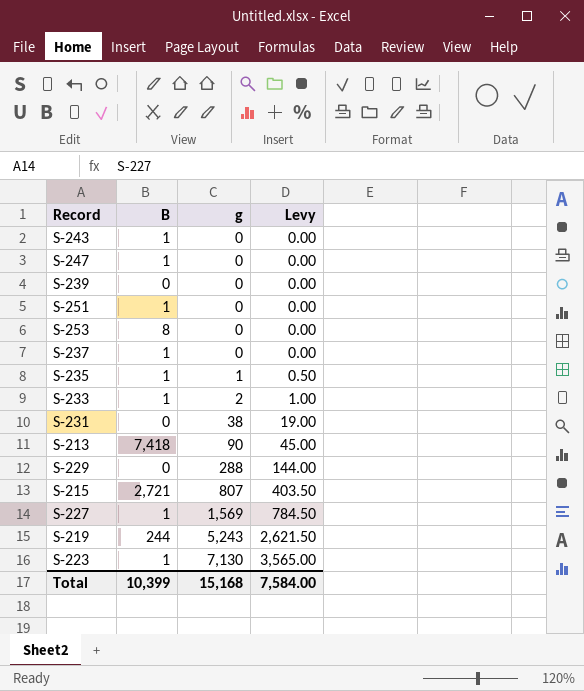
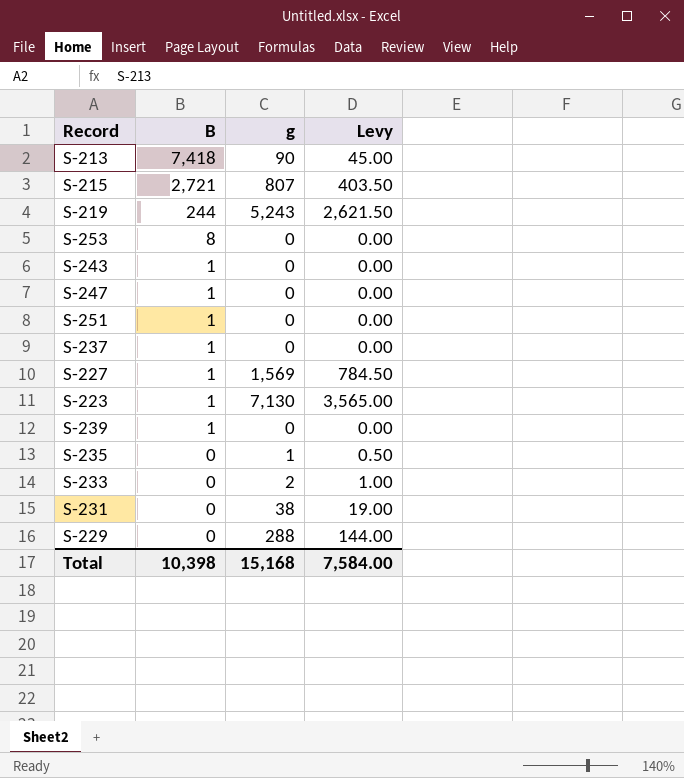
row order: g ascending -> B descending
S-239 | B: 0 -> 1
S-235 | B: 1 -> 0
S-233 | B: 1 -> 0
Total | B: 10,399 -> 10,398

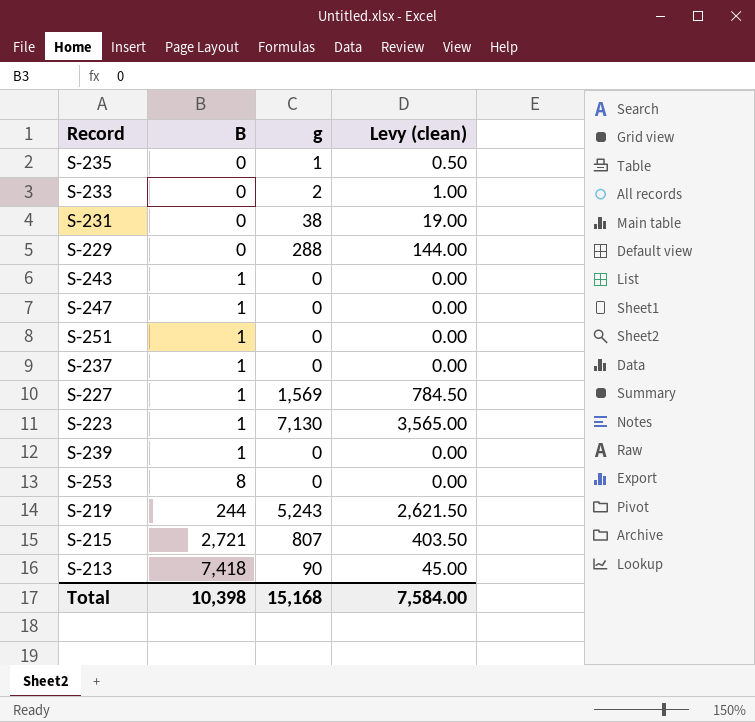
row order: B descending -> B ascending
column name: Levy -> Levy (clean)

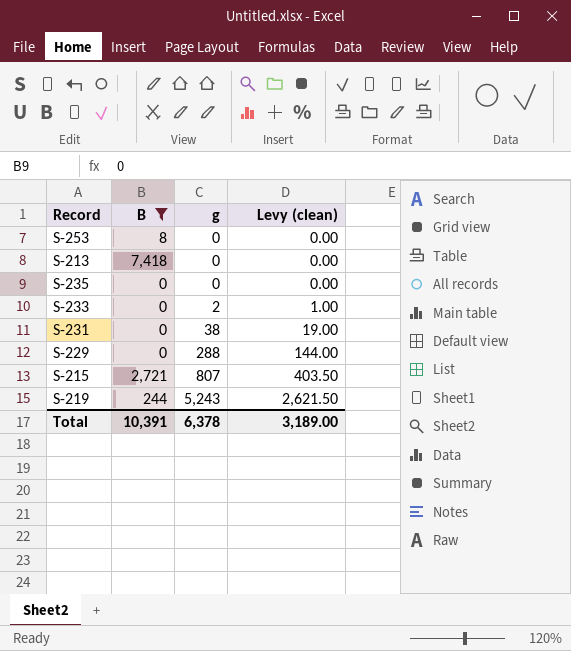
filter: none -> B != 1
row order: B ascending -> g ascending
S-213 | g: 90 -> 0
S-213 | Levy (clean): 45.00 -> 0.00
S-235 | g: 1 -> 0
S-235 | Levy (clean): 0.50 -> 0.00
Total | B: 10,398 -> 10,391
Total | g: 15,168 -> 6,378
Total | Levy (clean): 7,584.00 -> 3,189.00

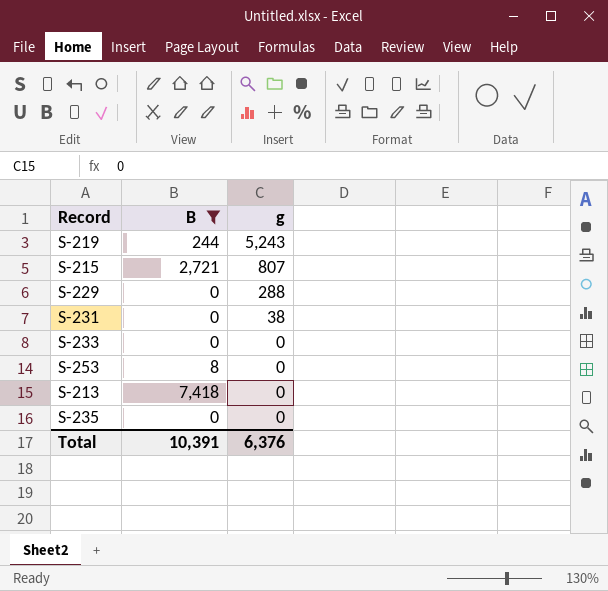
row order: g ascending -> g descending
column Levy (clean) | formula: [g] * 0.5 -> none
S-233 | g: 2 -> 0
Total | g: 6,378 -> 6,376

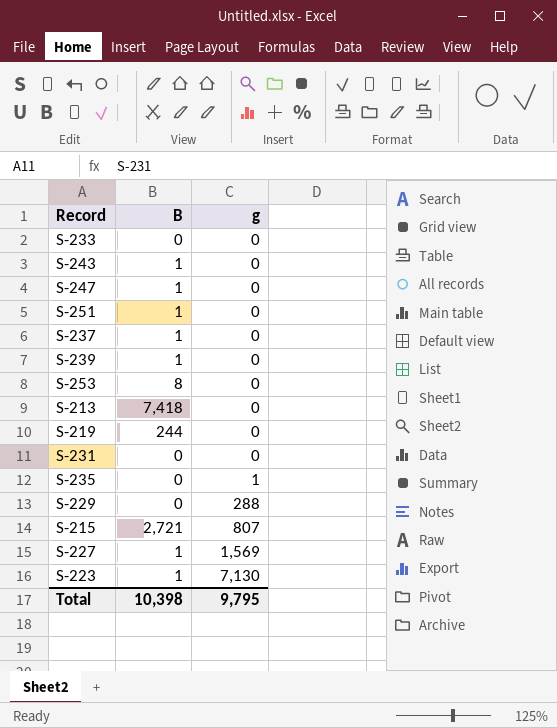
filter: B != 1 -> none
row order: g descending -> g ascending
S-219 | g: 5,243 -> 0
S-231 | g: 38 -> 0
S-235 | g: 0 -> 1
Total | B: 10,391 -> 10,398
Total | g: 6,376 -> 9,795

